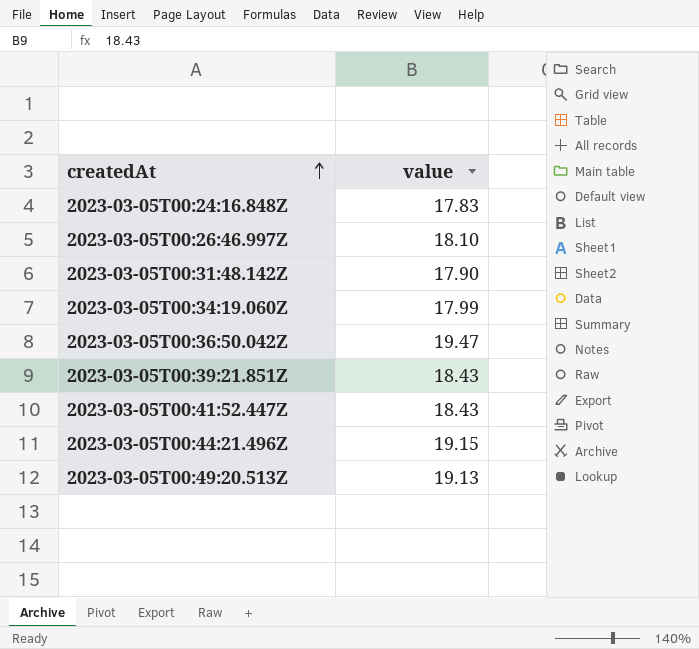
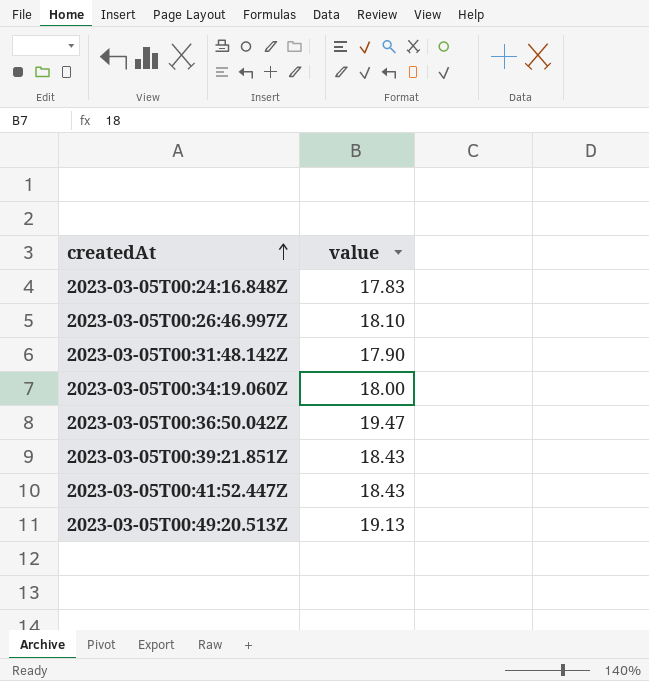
row 2023-03-05T00:44:21.496Z: 19.15 -> none
2023-03-05T00:34:19.060Z | value: 17.99 -> 18.00

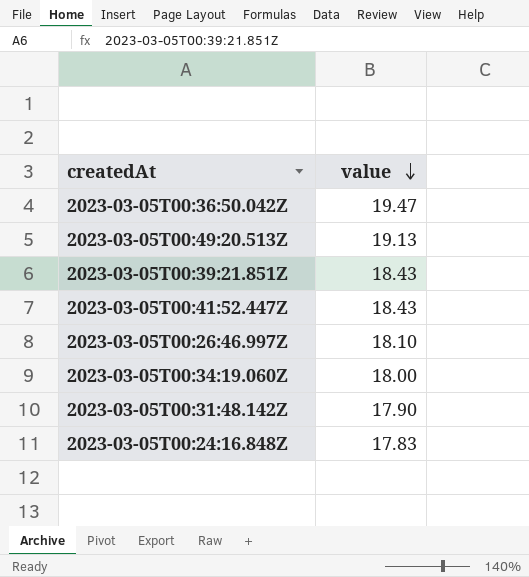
row order: createdAt ascending -> value descending

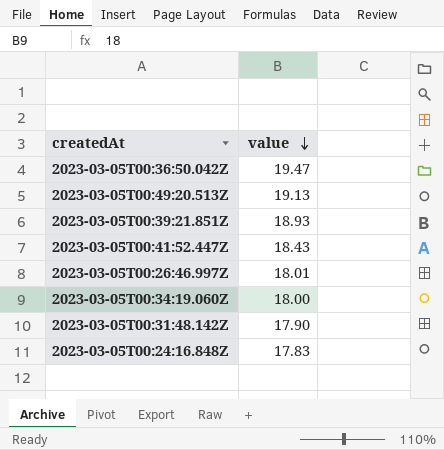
2023-03-05T00:39:21.851Z | value: 18.43 -> 18.93
2023-03-05T00:26:46.997Z | value: 18.10 -> 18.01

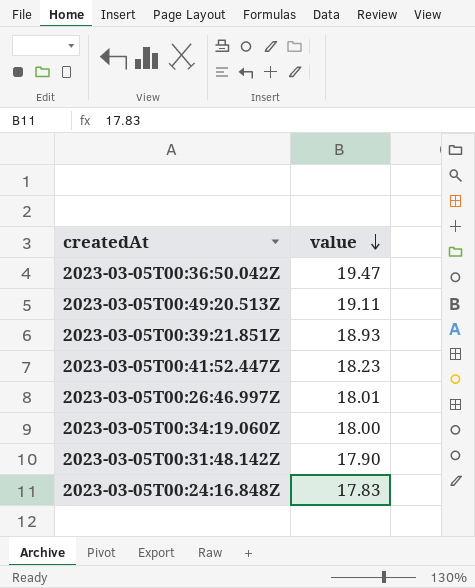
2023-03-05T00:49:20.513Z | value: 19.13 -> 19.11
2023-03-05T00:41:52.447Z | value: 18.43 -> 18.23

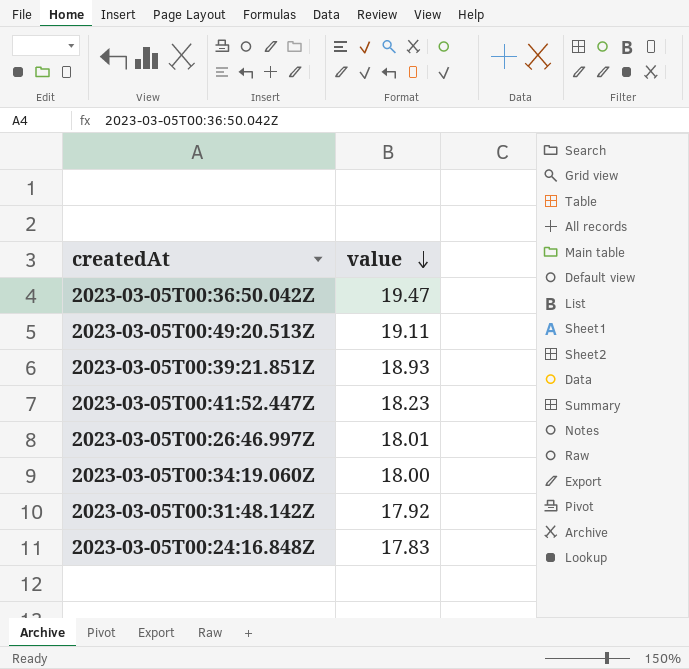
2023-03-05T00:31:48.142Z | value: 17.90 -> 17.92

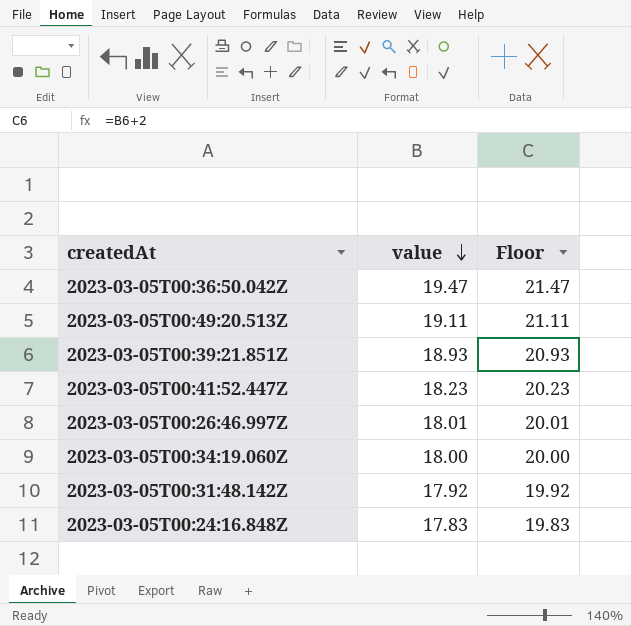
column Floor | formula: none -> [value] + 2

